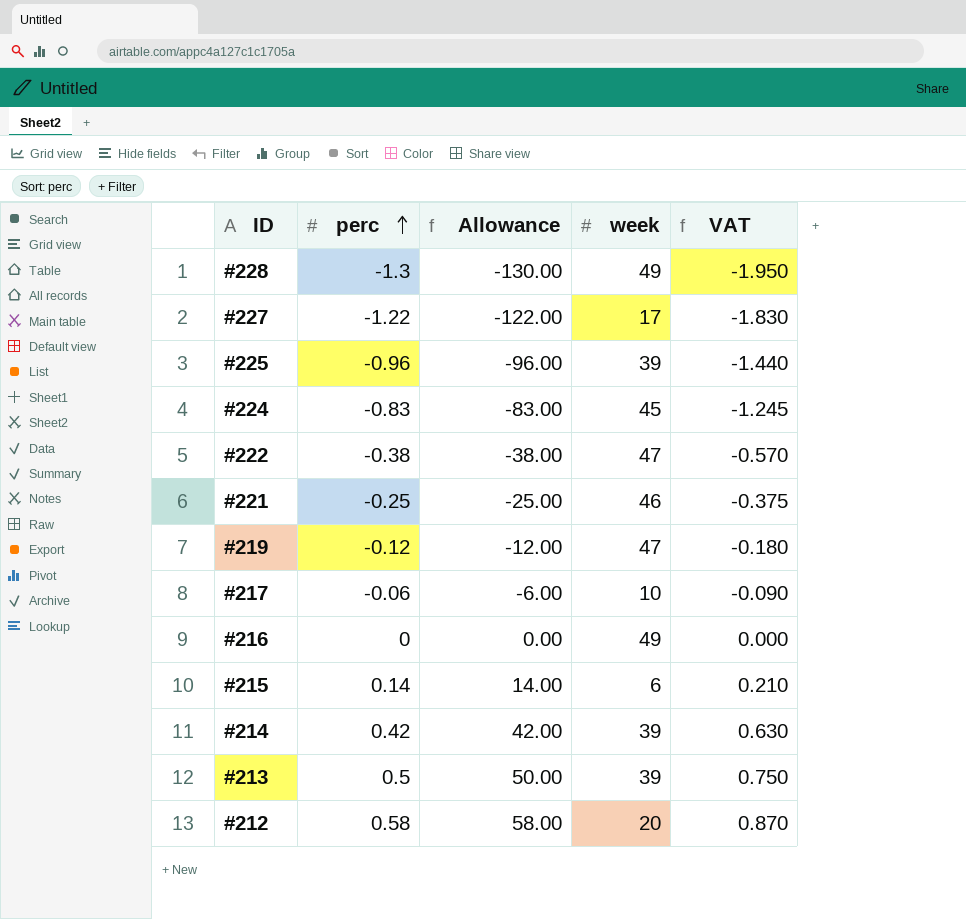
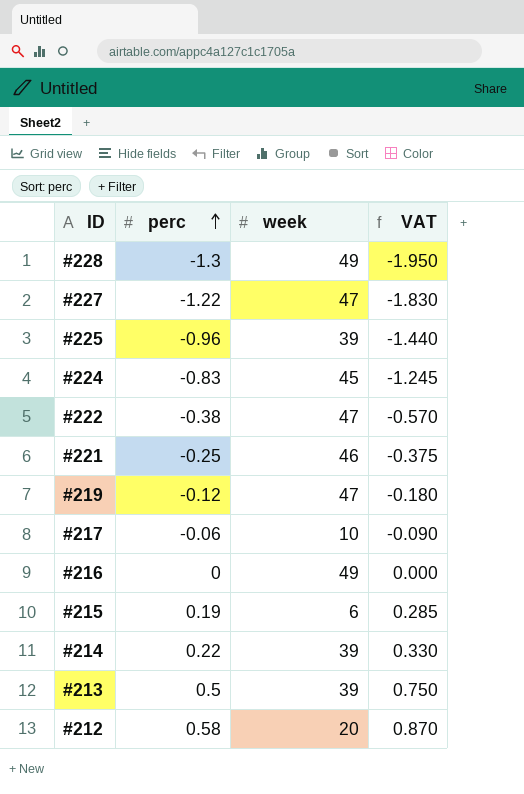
column Allowance | formula: [perc] * 100 -> none
#227 | week: 17 -> 47
#215 | perc: 0.14 -> 0.19
#215 | VAT: 0.210 -> 0.285
#214 | perc: 0.42 -> 0.22
#214 | VAT: 0.630 -> 0.330

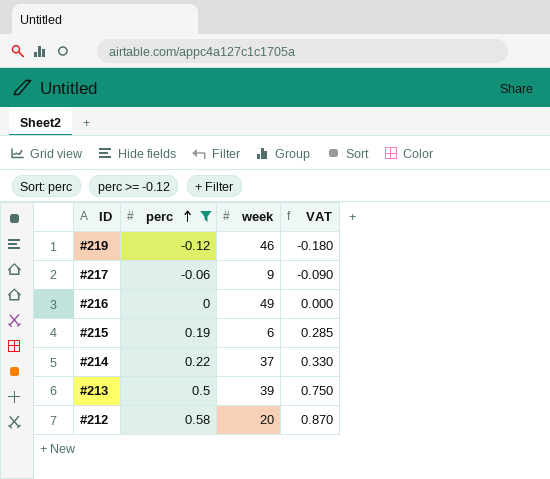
filter: none -> perc >= -0.12
#219 | week: 47 -> 46
#217 | week: 10 -> 9
#214 | week: 39 -> 37

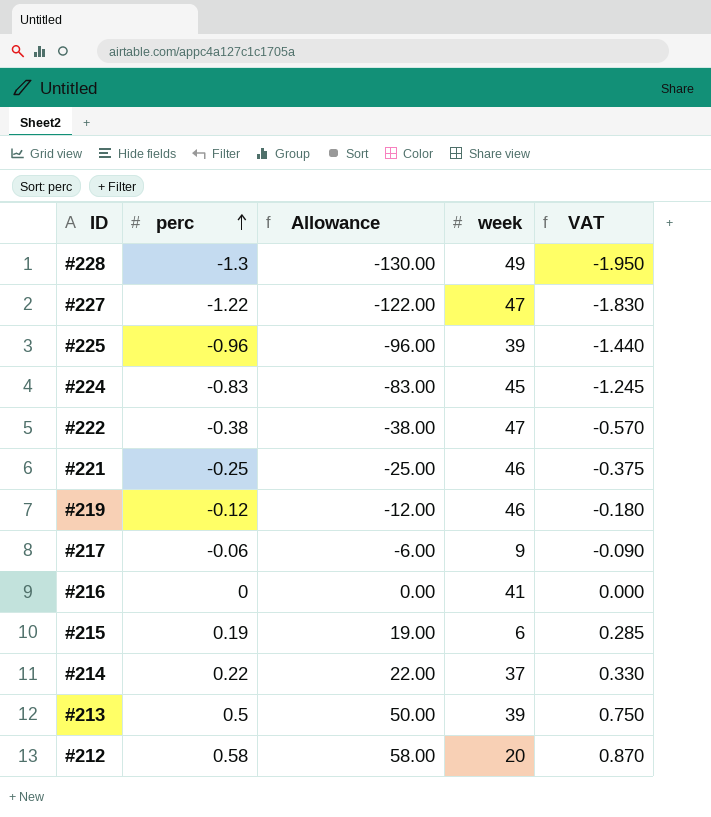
filter: perc >= -0.12 -> none
column Allowance | formula: none -> [perc] * 100
#216 | week: 49 -> 41

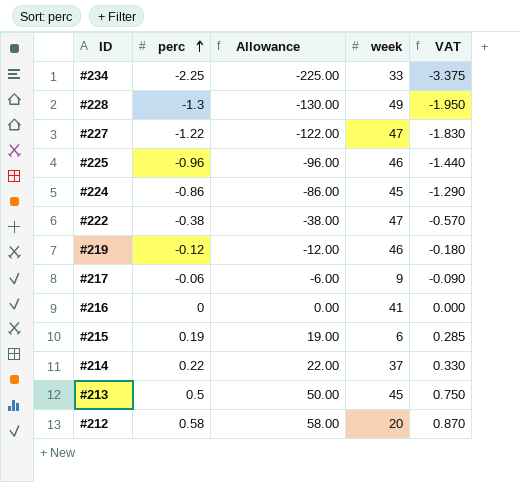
row #221: -0.25 | -25.00 | 46 | -0.375 -> none
row #234: none -> -2.25 | -225.00 | 33 | -3.375
#225 | week: 39 -> 46
#224 | perc: -0.83 -> -0.86
#224 | Allowance: -83.00 -> -86.00
#224 | VAT: -1.245 -> -1.290
#213 | week: 39 -> 45

